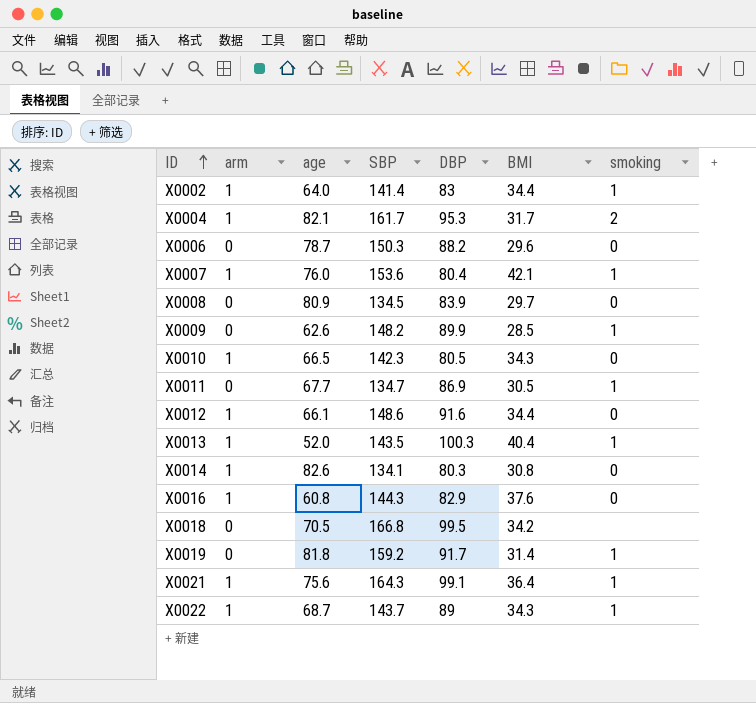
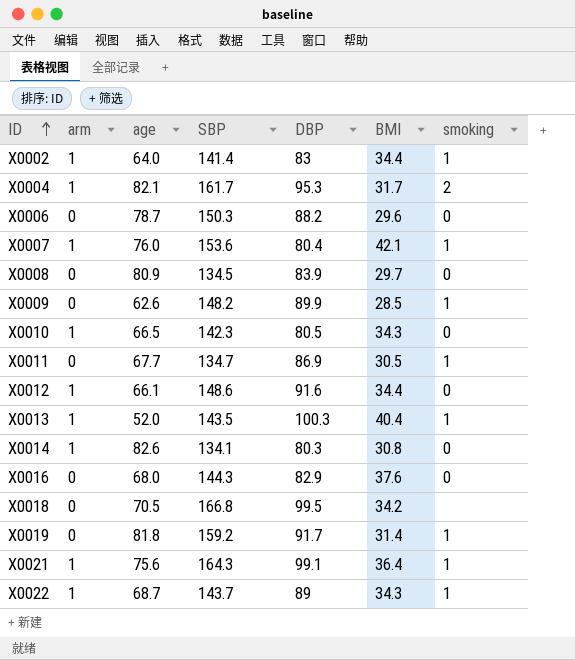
X0016 | arm: 1 -> 0
X0016 | age: 60.8 -> 68.0

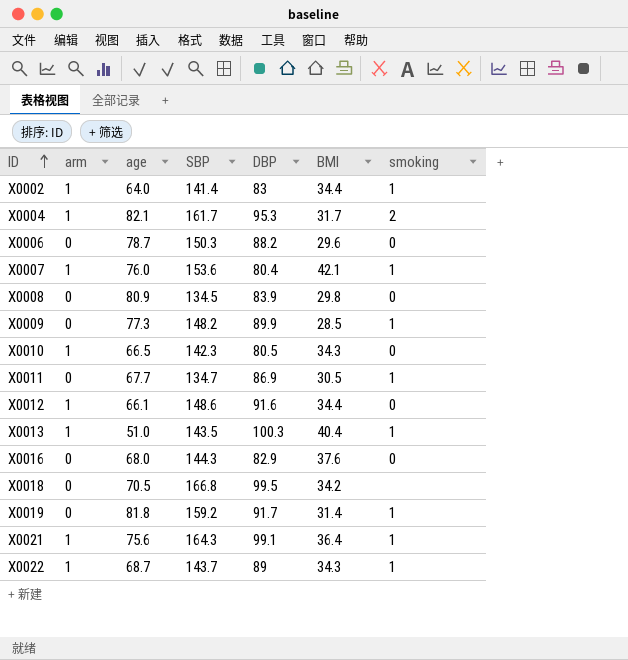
row X0014: 1 | 82.6 | 134.1 | 80.3 | 30.8 | 0 -> none
X0008 | BMI: 29.7 -> 29.8
X0009 | age: 62.6 -> 77.3
X0013 | age: 52.0 -> 51.0

